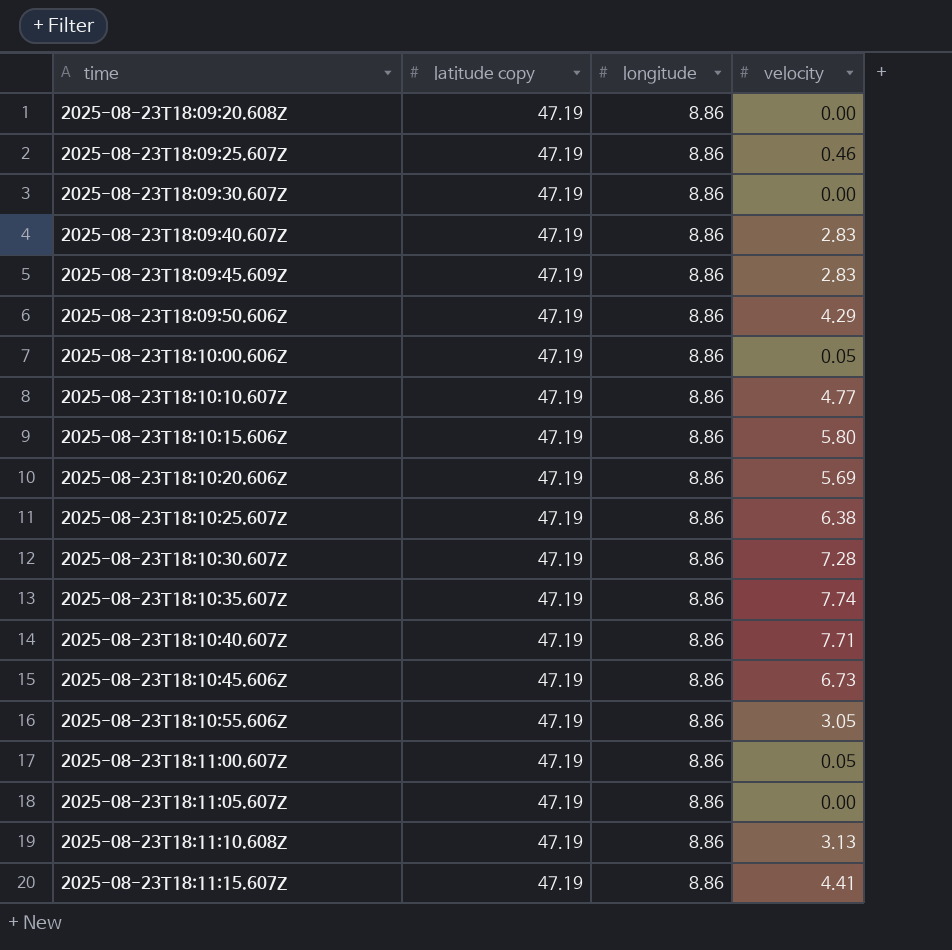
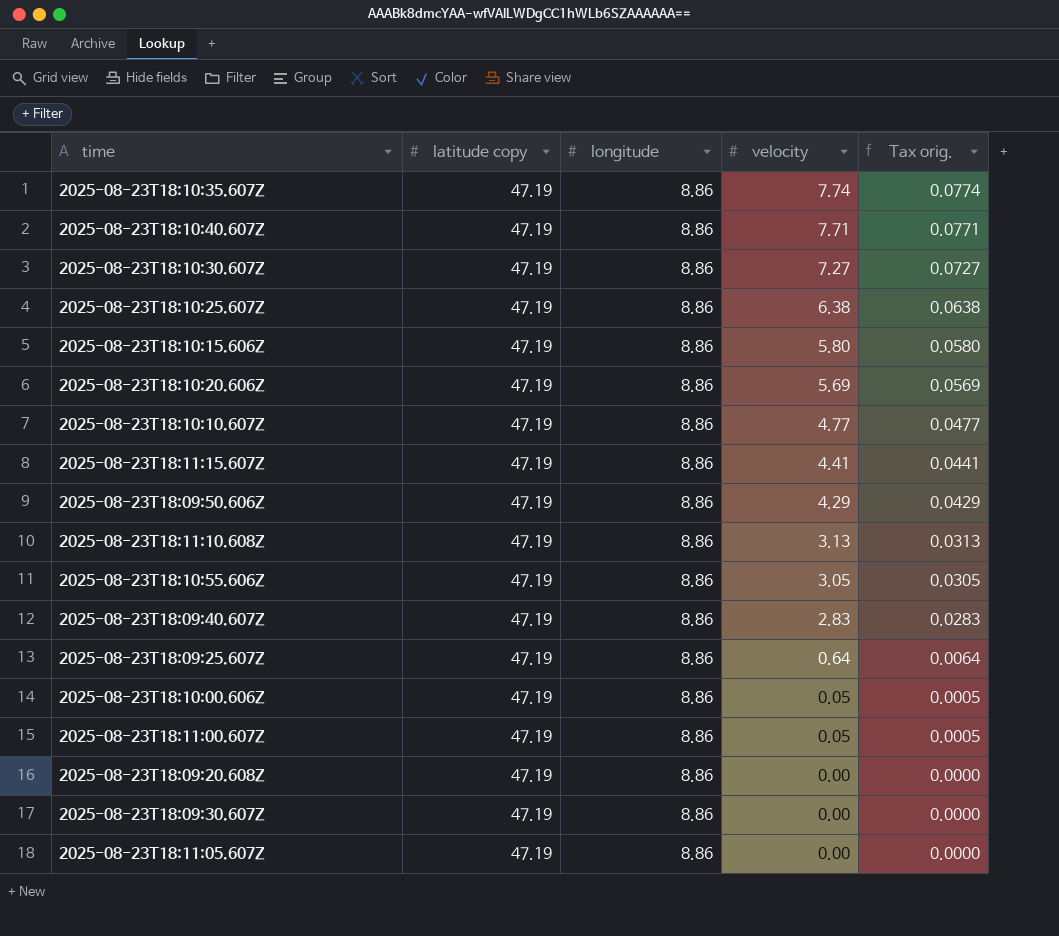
row order: time ascending -> velocity descending
column Tax orig. | formula: none -> [velocity] * 0.01
row 2025-08-23T18:09:45.609Z: 47.19 | 8.86 | 2.83 -> none
row 2025-08-23T18:10:45.606Z: 47.19 | 8.86 | 6.73 -> none
2025-08-23T18:10:30.607Z | velocity: 7.28 -> 7.27
2025-08-23T18:09:25.607Z | velocity: 0.46 -> 0.64

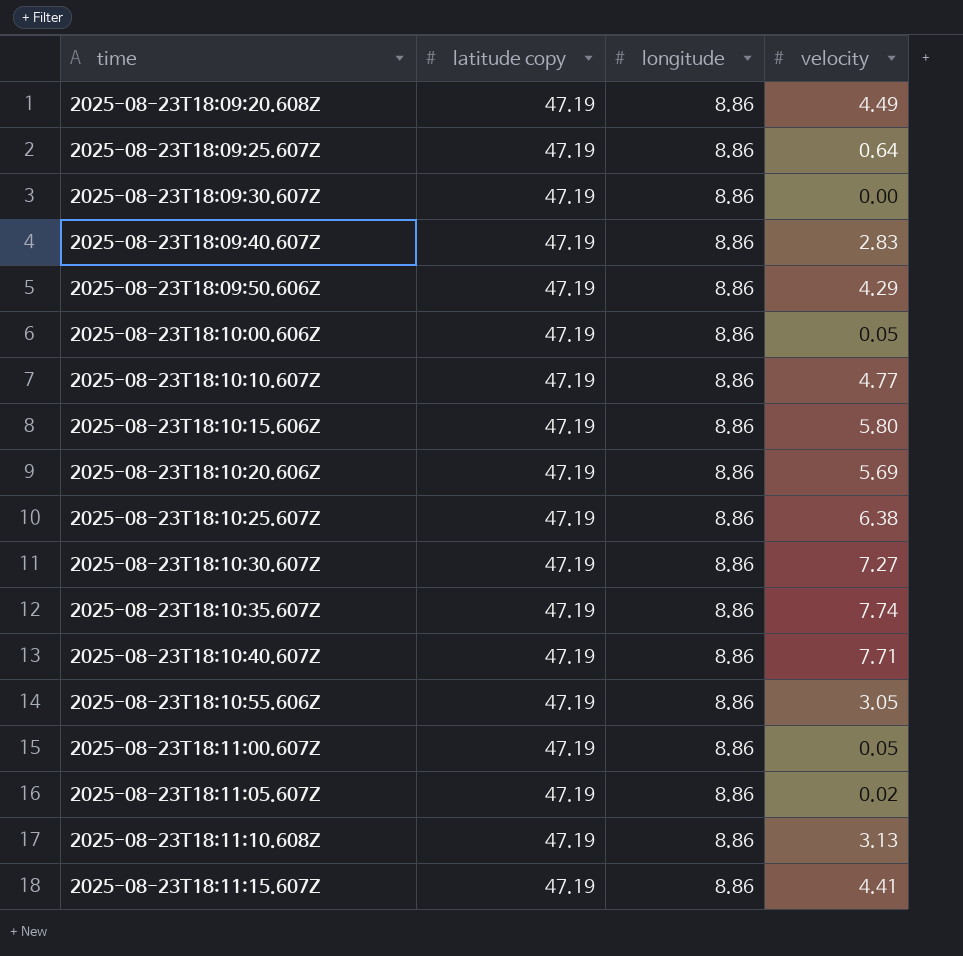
row order: velocity descending -> time ascending
column Tax orig. | formula: [velocity] * 0.01 -> none
2025-08-23T18:09:20.608Z | velocity: 0.00 -> 4.49
2025-08-23T18:11:05.607Z | velocity: 0.00 -> 0.02

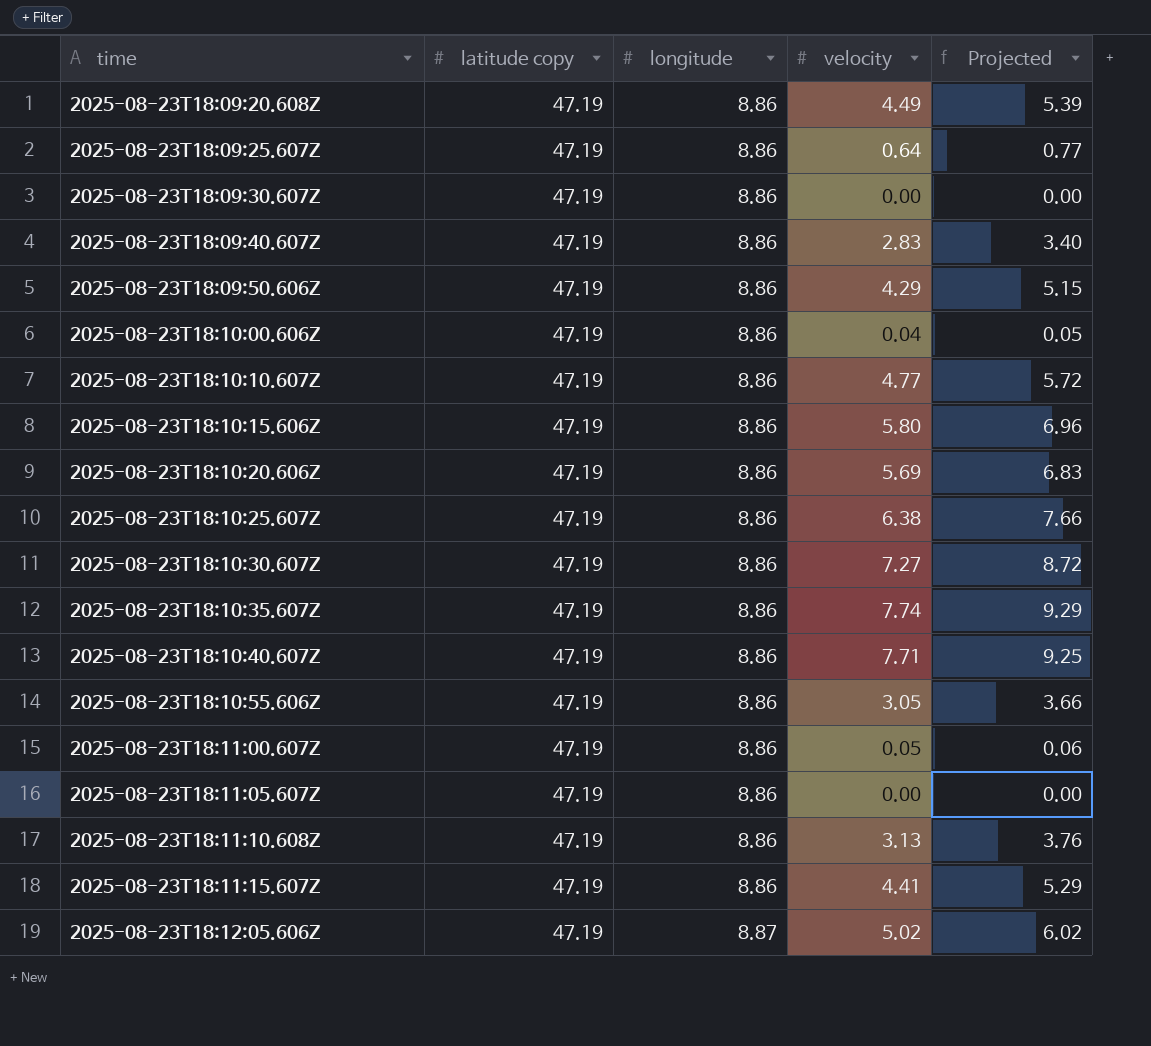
column Projected | formula: none -> [velocity] * 1.2
2025-08-23T18:10:00.606Z | velocity: 0.05 -> 0.04
2025-08-23T18:11:05.607Z | velocity: 0.02 -> 0.00
row 2025-08-23T18:12:05.606Z: none -> 47.19 | 8.87 | 5.02 | 6.02

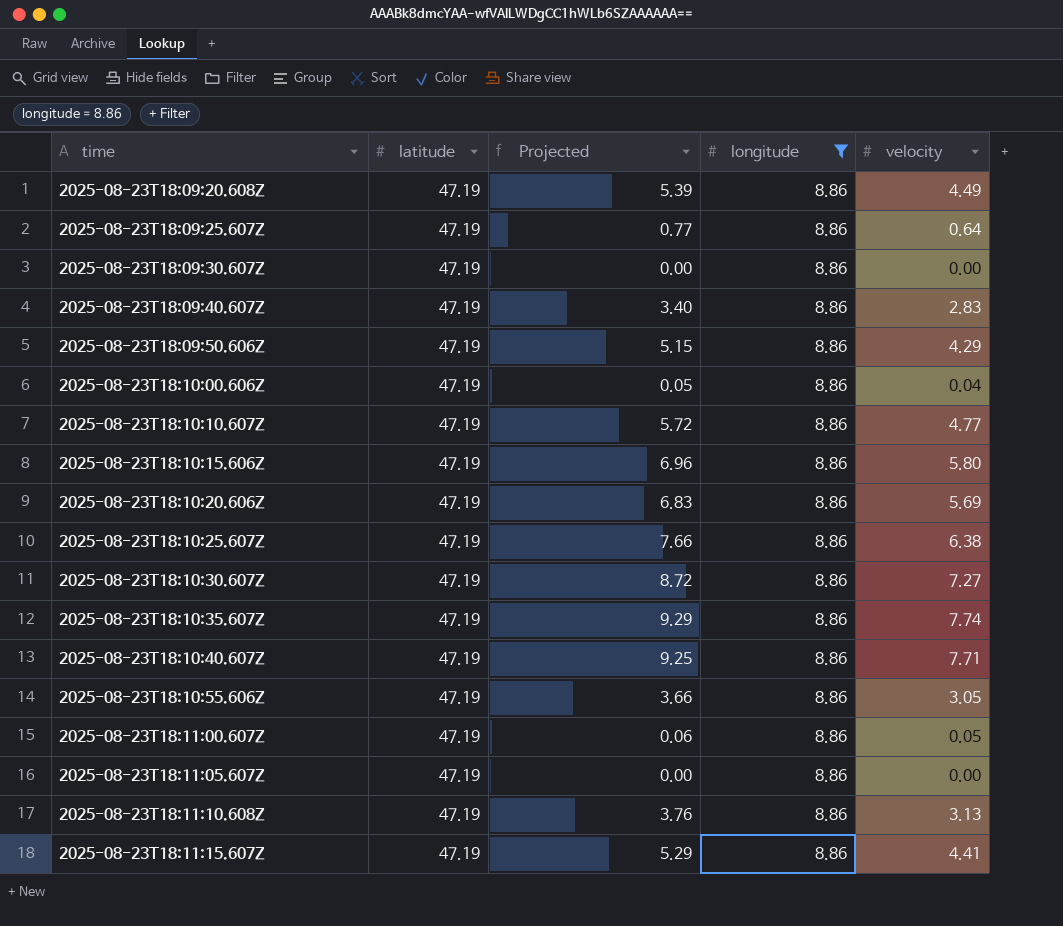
filter: none -> longitude = 8.86
column name: latitude copy -> latitude
column Projected | position: 5 -> 3

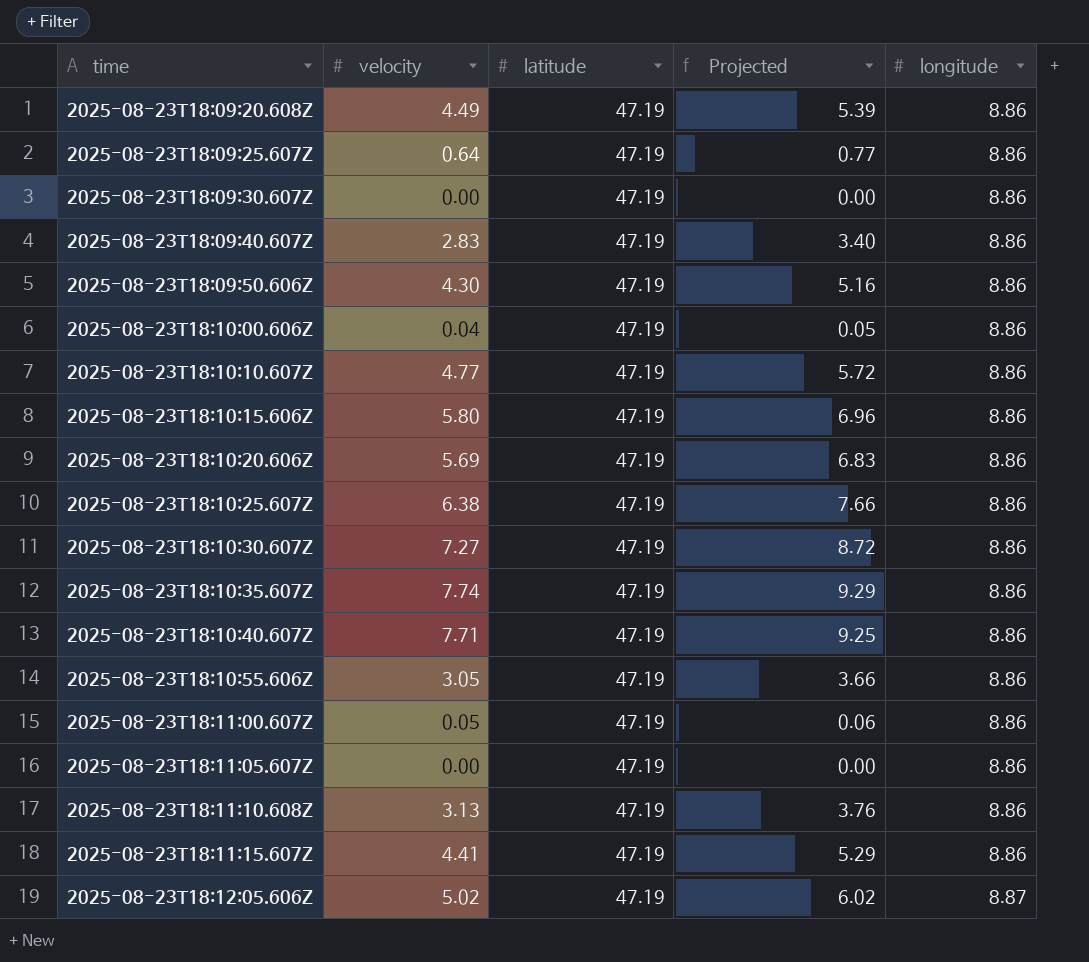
filter: longitude = 8.86 -> none
column velocity | position: 5 -> 2
2025-08-23T18:09:50.606Z | velocity: 4.29 -> 4.30
2025-08-23T18:09:50.606Z | Projected: 5.15 -> 5.16

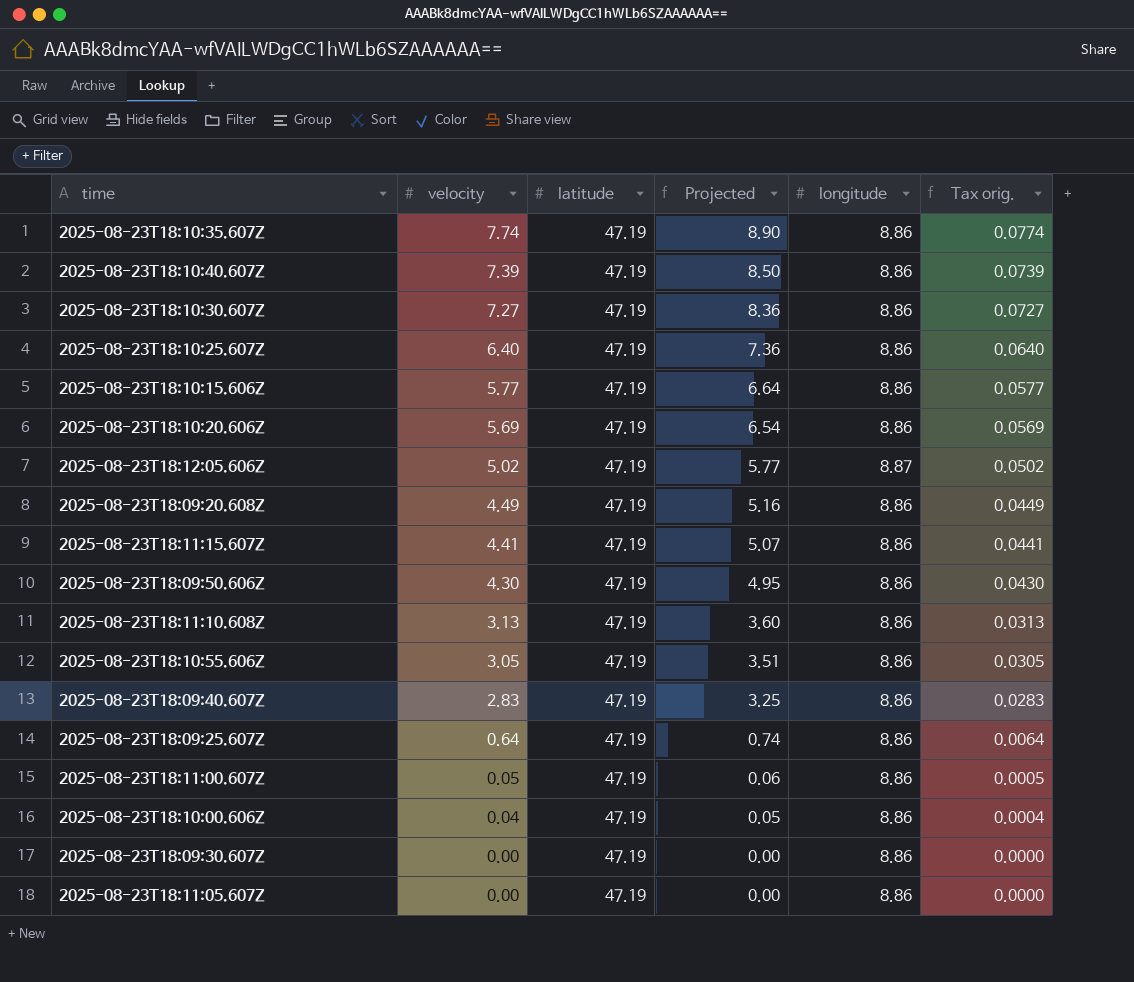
row order: time ascending -> velocity descending
column Projected | formula: [velocity] * 1.2 -> [velocity] * 1.15
column Tax orig. | formula: none -> [velocity] * 0.01
row 2025-08-23T18:10:10.607Z: 4.77 | 47.19 | 5.72 | 8.86 -> none
2025-08-23T18:10:40.607Z | velocity: 7.71 -> 7.39
2025-08-23T18:10:25.607Z | velocity: 6.38 -> 6.40
2025-08-23T18:10:15.606Z | velocity: 5.80 -> 5.77

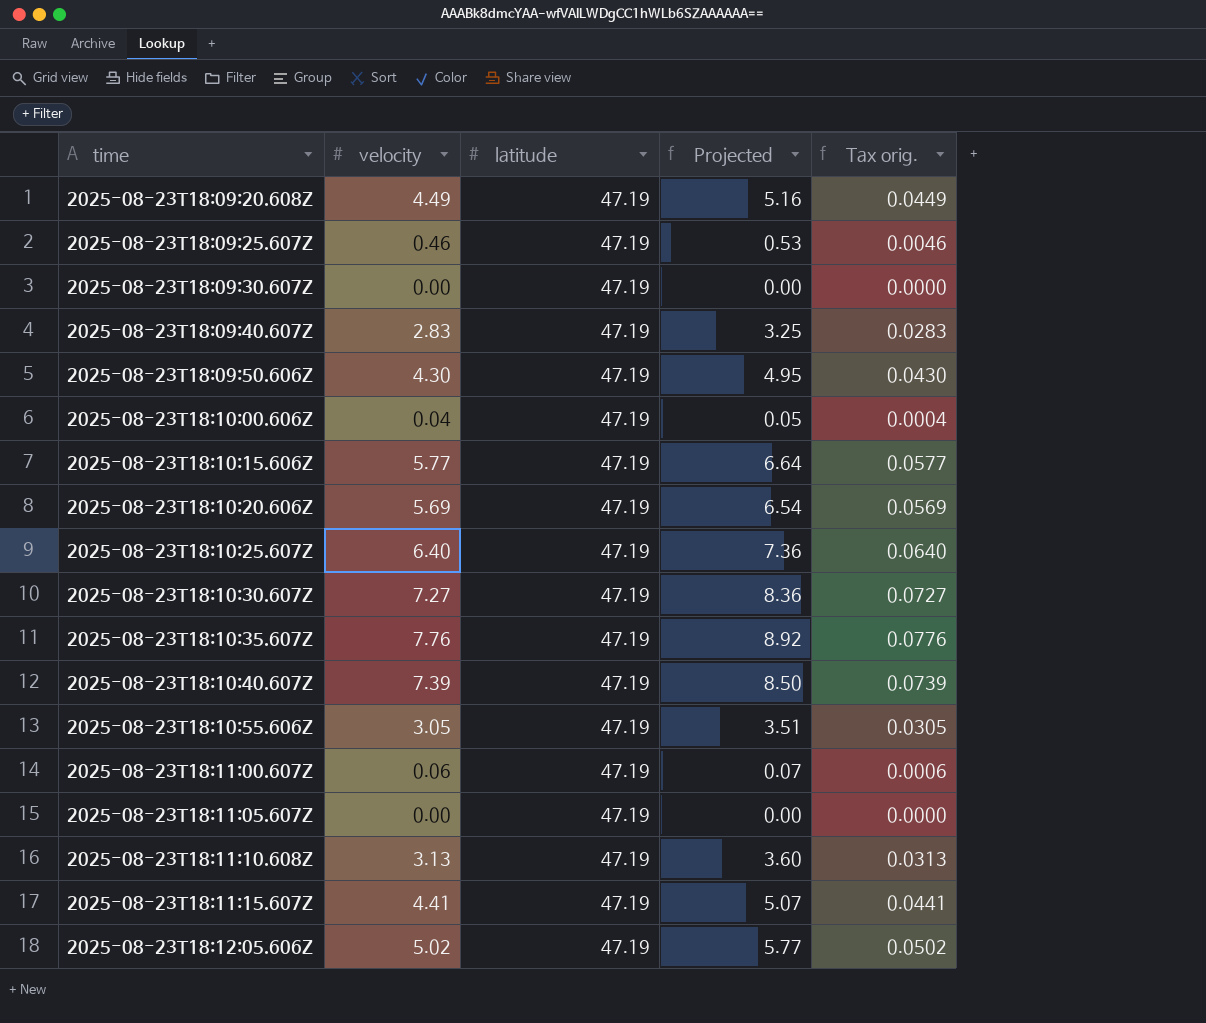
row order: velocity descending -> time ascending
column longitude | position: 5 -> none
2025-08-23T18:09:25.607Z | velocity: 0.64 -> 0.46
2025-08-23T18:09:25.607Z | Projected: 0.74 -> 0.53
2025-08-23T18:09:25.607Z | Tax orig.: 0.0064 -> 0.0046
2025-08-23T18:10:35.607Z | velocity: 7.74 -> 7.76
2025-08-23T18:10:35.607Z | Projected: 8.90 -> 8.92
2025-08-23T18:10:35.607Z | Tax orig.: 0.0774 -> 0.0776
2025-08-23T18:11:00.607Z | velocity: 0.05 -> 0.06
2025-08-23T18:11:00.607Z | Projected: 0.06 -> 0.07
2025-08-23T18:11:00.607Z | Tax orig.: 0.0005 -> 0.0006

